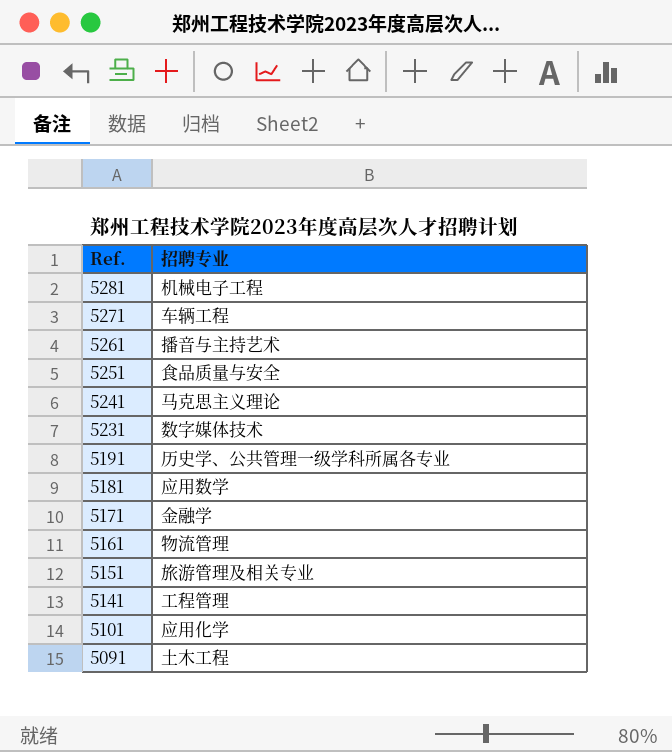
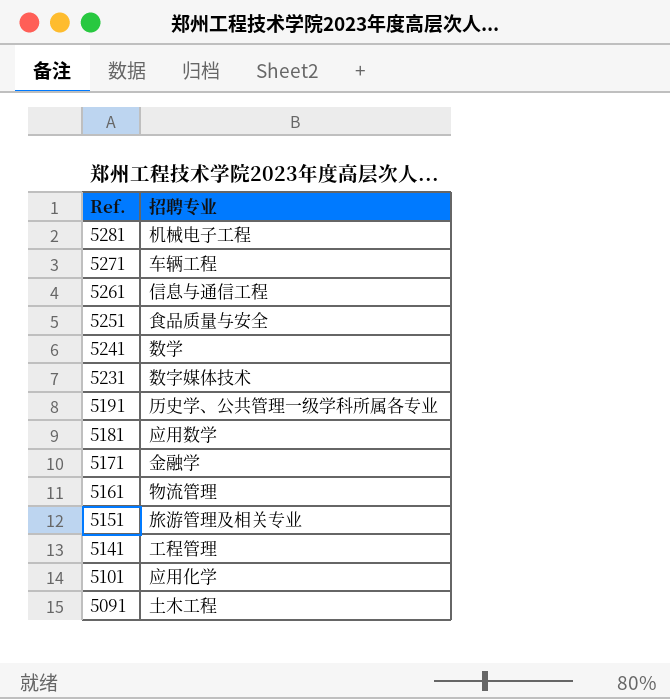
5261 | 招聘专业: 播音与主持艺术 -> 信息与通信工程
5241 | 招聘专业: 马克思主义理论 -> 数学

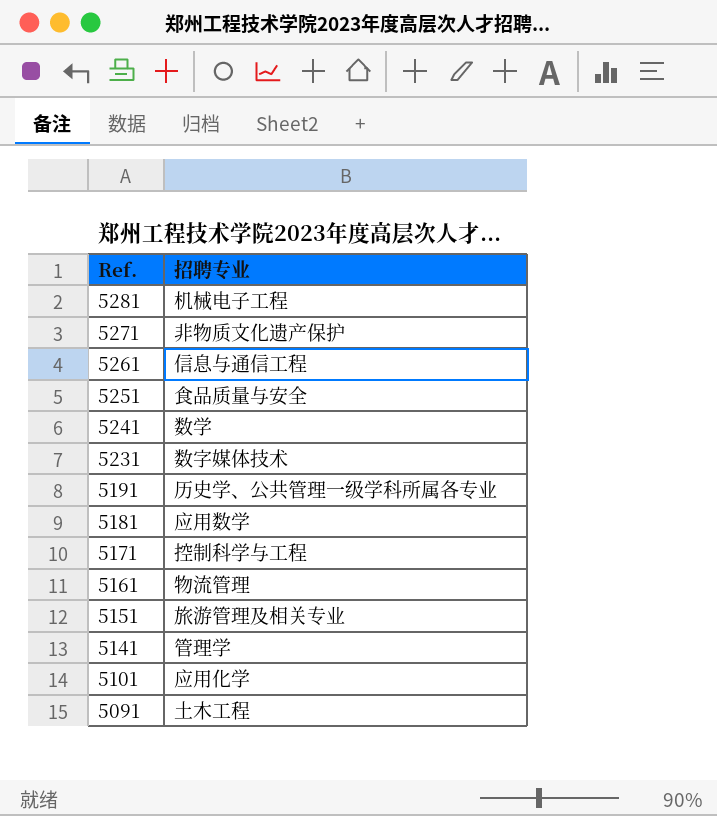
5271 | 招聘专业: 车辆工程 -> 非物质文化遗产保护
5171 | 招聘专业: 金融学 -> 控制科学与工程
5141 | 招聘专业: 工程管理 -> 管理学

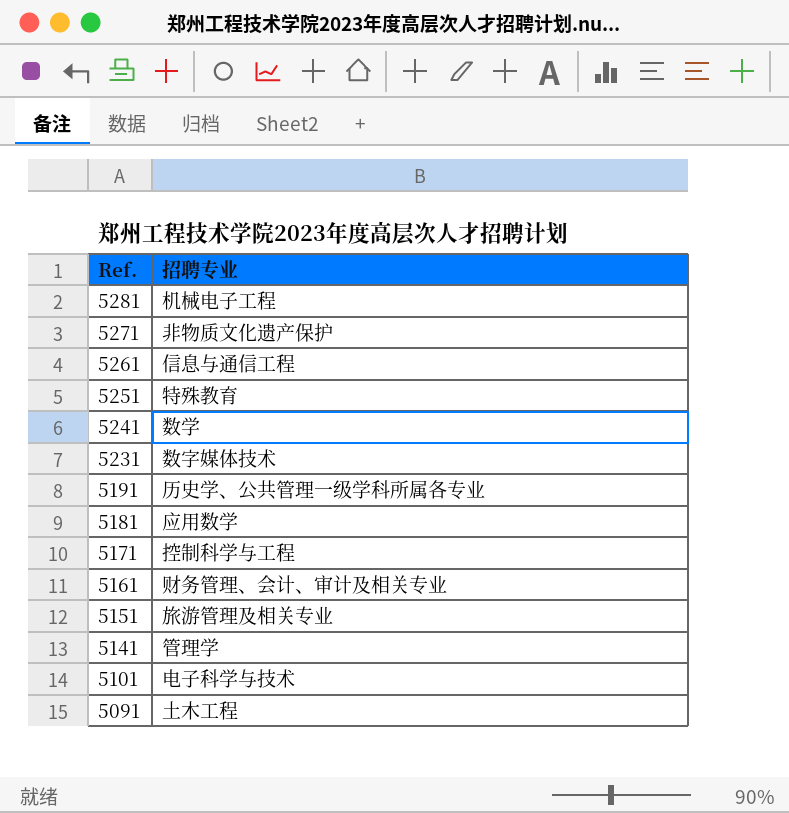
5251 | 招聘专业: 食品质量与安全 -> 特殊教育
5161 | 招聘专业: 物流管理 -> 财务管理、会计、审计及相关专业
5101 | 招聘专业: 应用化学 -> 电子科学与技术

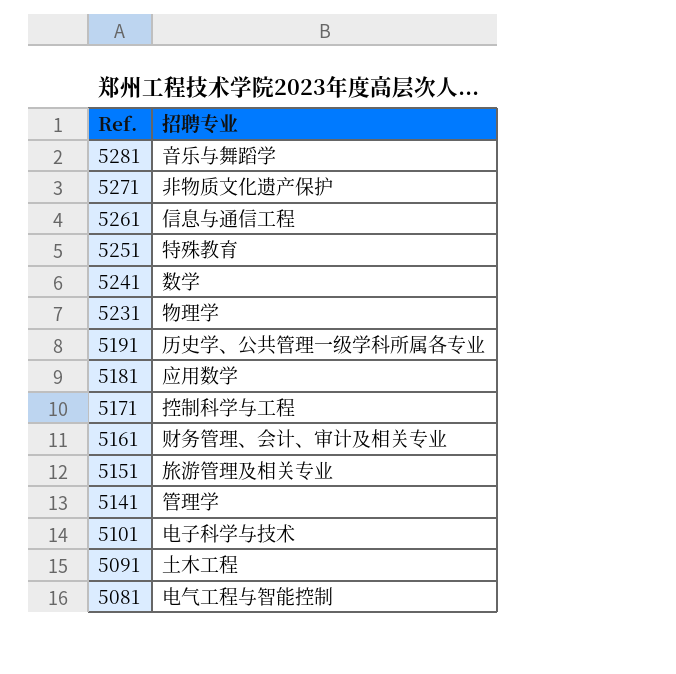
5281 | 招聘专业: 机械电子工程 -> 音乐与舞蹈学
5231 | 招聘专业: 数字媒体技术 -> 物理学
row 5081: none -> 电气工程与智能控制

